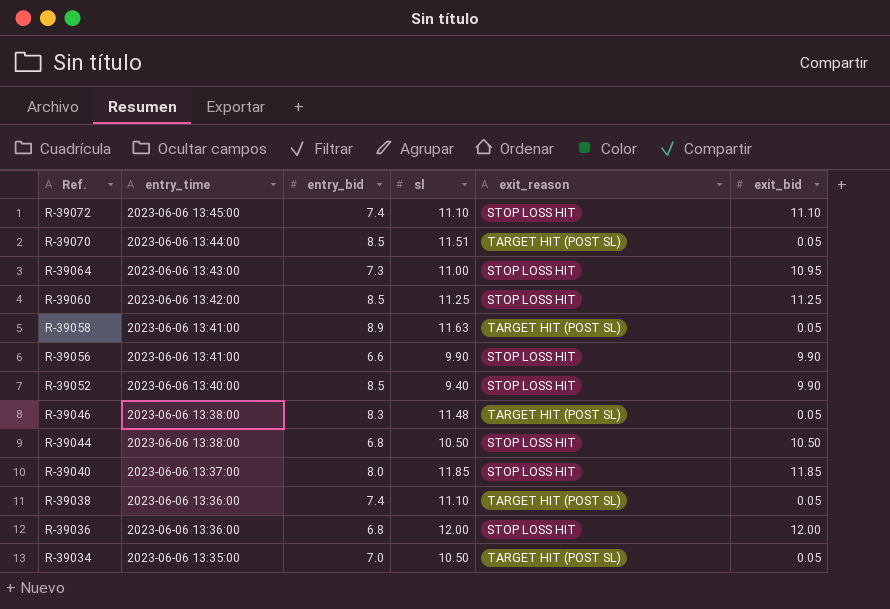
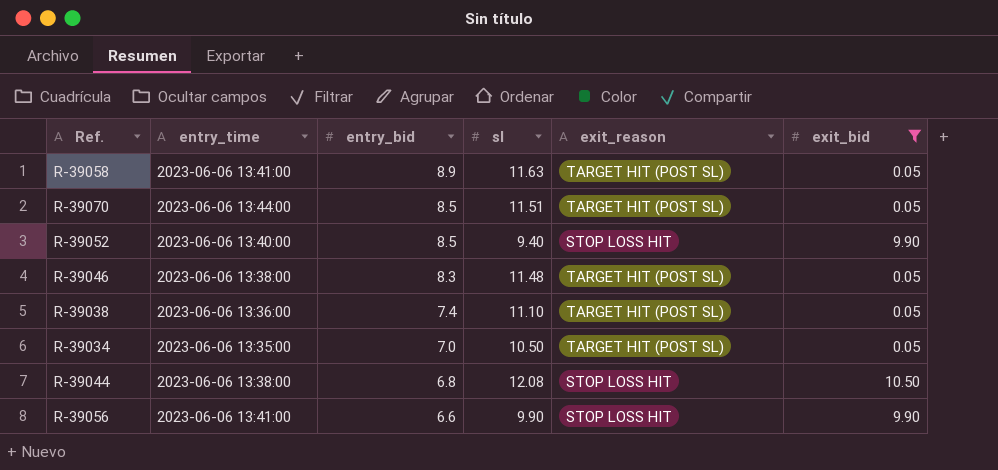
filter: none -> exit_bid <= 10.50
row order: Ref. descending -> entry_bid descending
R-39044 | sl: 10.50 -> 12.08

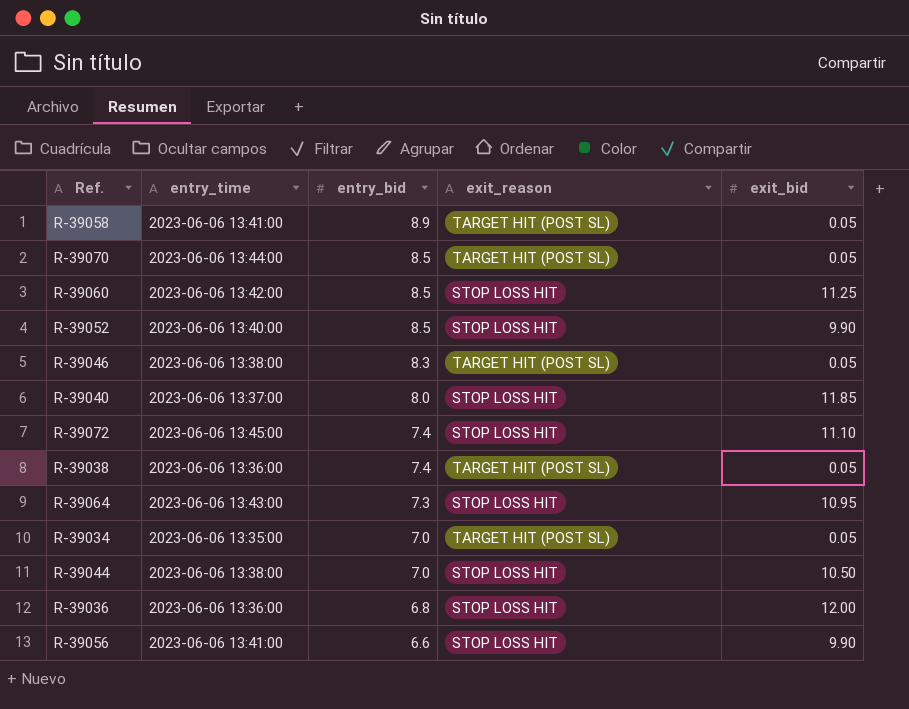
filter: exit_bid <= 10.50 -> none
column sl | position: 4 -> none
R-39044 | entry_bid: 6.8 -> 7.0

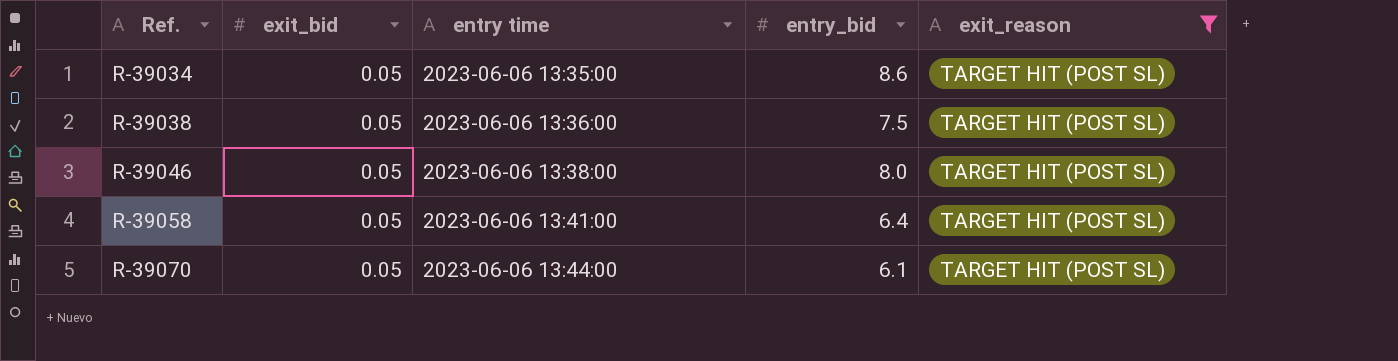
filter: none -> exit_reason = TARGET HIT (POST SL)
row order: entry_bid descending -> Ref. ascending
column exit_bid | position: 5 -> 2
column name: entry_time -> entry time
R-39034 | entry_bid: 7.0 -> 8.6
R-39038 | entry_bid: 7.4 -> 7.5
R-39046 | entry_bid: 8.3 -> 8.0
R-39058 | entry_bid: 8.9 -> 6.4
R-39070 | entry_bid: 8.5 -> 6.1

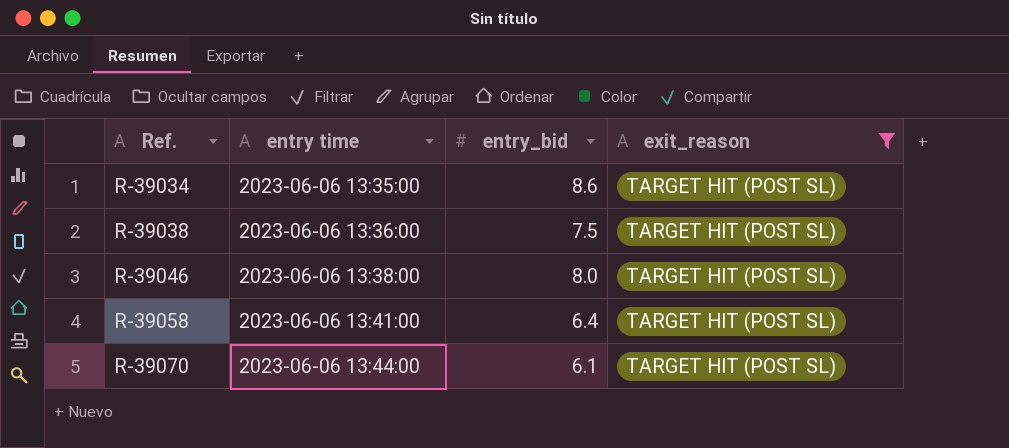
column exit_bid | position: 2 -> none

